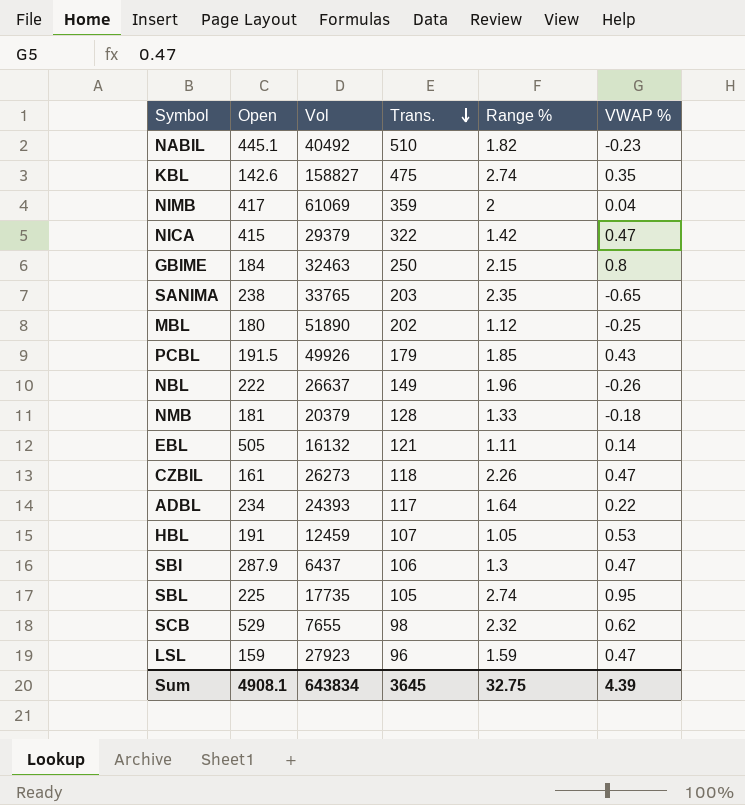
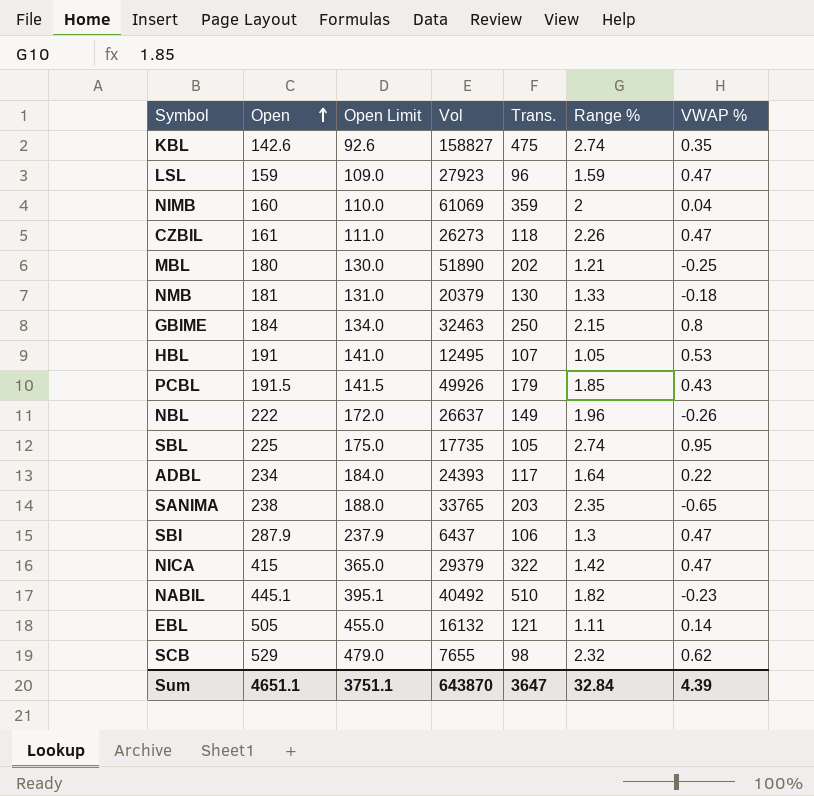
row order: Trans. descending -> Open ascending
column Open Limit | formula: none -> [Open] - 50
NIMB | Open: 417 -> 160
MBL | Range %: 1.12 -> 1.21
NMB | Trans.: 128 -> 130
HBL | Vol: 12459 -> 12495
Sum | Open: 4908.1 -> 4651.1
Sum | Vol: 643834 -> 643870
Sum | Trans.: 3645 -> 3647
Sum | Range %: 32.75 -> 32.84

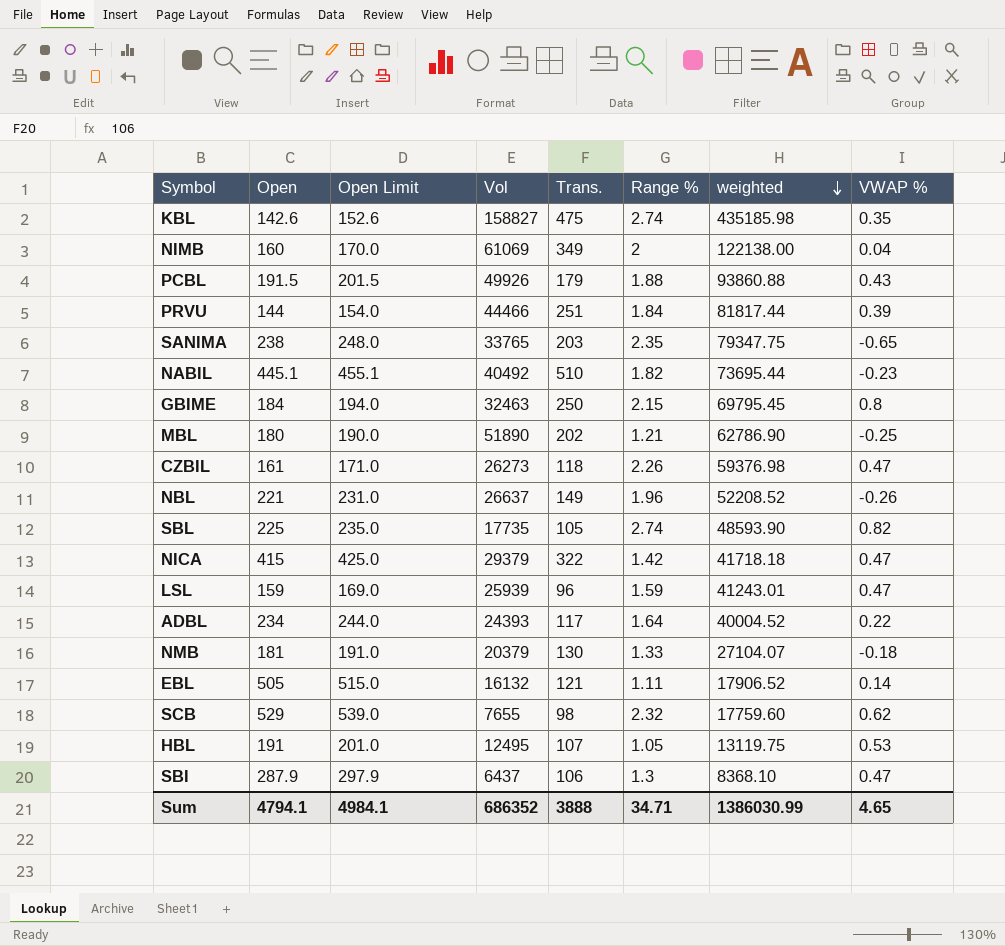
row order: Open ascending -> weighted descending
column Open Limit | formula: [Open] - 50 -> [Open] + 10
column weighted | formula: none -> [Vol] * [Range %]
NIMB | Trans.: 359 -> 349
PCBL | Range %: 1.85 -> 1.88
row PRVU: none -> 144 | 154.0 | 44466 | 251 | 1.84 | 81817.44 | 0.39
NBL | Open: 222 -> 221
SBL | VWAP %: 0.95 -> 0.82
LSL | Vol: 27923 -> 25939
Sum | Open: 4651.1 -> 4794.1
Sum | Open Limit: 3751.1 -> 4984.1
Sum | Vol: 643870 -> 686352
Sum | Trans.: 3647 -> 3888
Sum | Range %: 32.84 -> 34.71
Sum | VWAP %: 4.39 -> 4.65

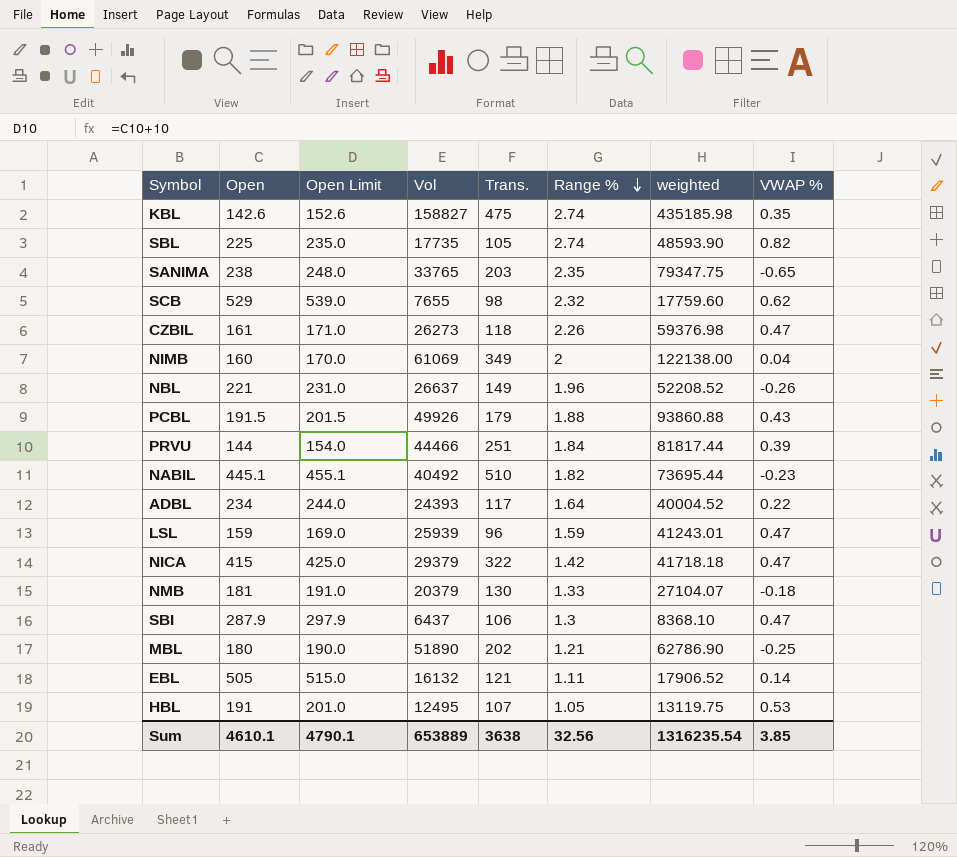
row order: weighted descending -> Range % descending
row GBIME: 184 | 194.0 | 32463 | 250 | 2.15 | 69795.45 | 0.8 -> none
Sum | Open: 4794.1 -> 4610.1
Sum | Open Limit: 4984.1 -> 4790.1
Sum | Vol: 686352 -> 653889
Sum | Trans.: 3888 -> 3638
Sum | Range %: 34.71 -> 32.56
Sum | weighted: 1386030.99 -> 1316235.54
Sum | VWAP %: 4.65 -> 3.85

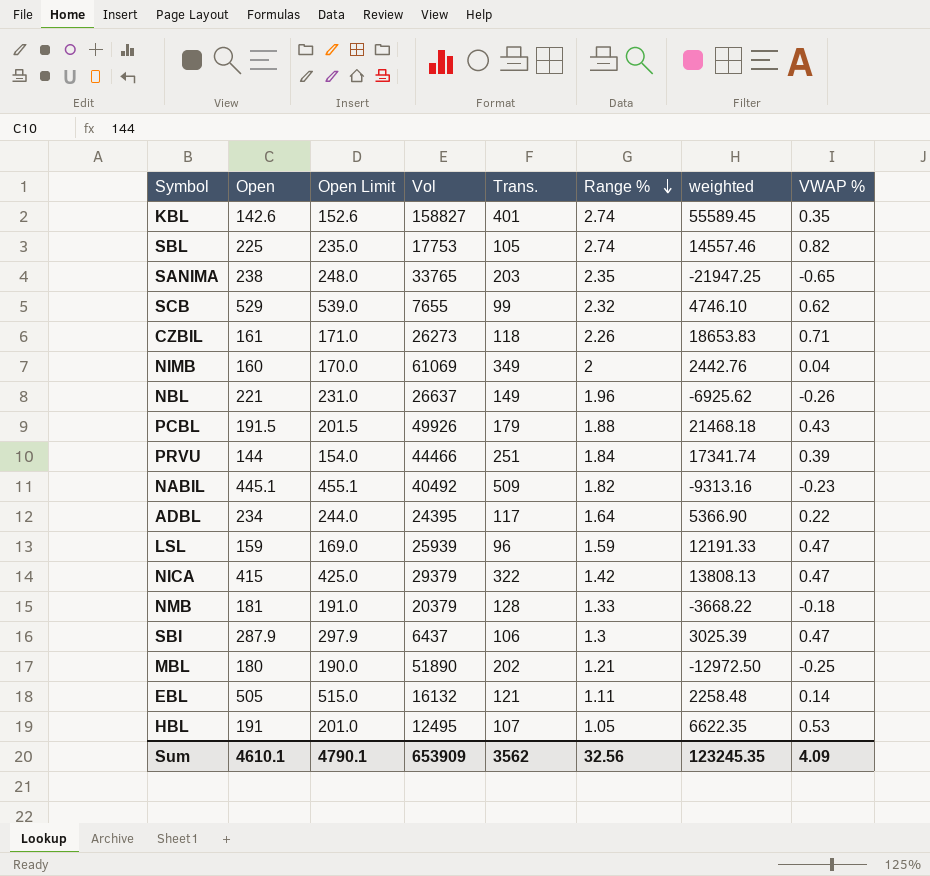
column weighted | formula: [Vol] * [Range %] -> [Vol] * [VWAP %]
KBL | Trans.: 475 -> 401
SBL | Vol: 17735 -> 17753
SCB | Trans.: 98 -> 99
CZBIL | VWAP %: 0.47 -> 0.71
NABIL | Trans.: 510 -> 509
ADBL | Vol: 24393 -> 24395
NMB | Trans.: 130 -> 128
Sum | Vol: 653889 -> 653909
Sum | Trans.: 3638 -> 3562
Sum | weighted: 1316235.54 -> 123245.35
Sum | VWAP %: 3.85 -> 4.09

